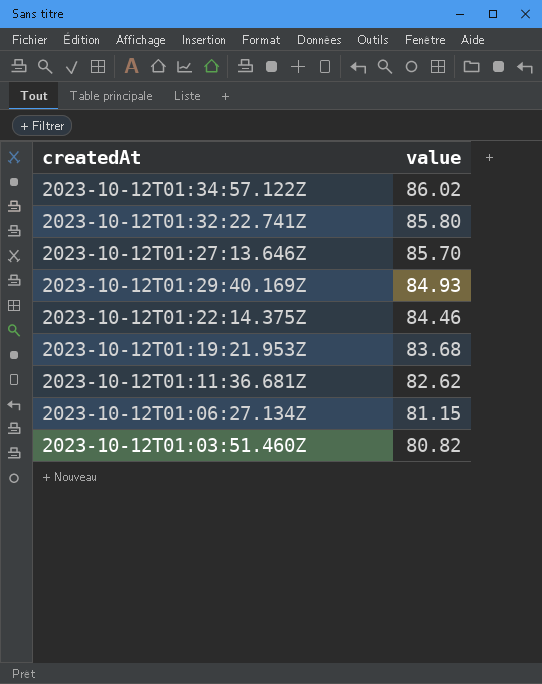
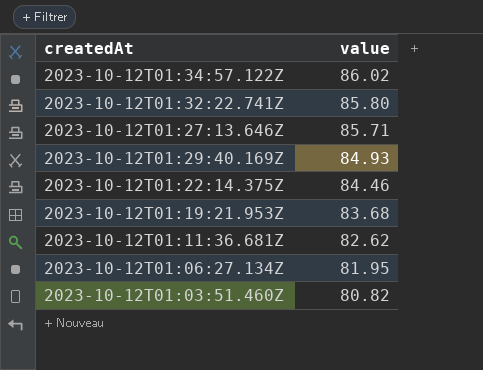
2023-10-12T01:27:13.646Z | value: 85.70 -> 85.71
2023-10-12T01:06:27.134Z | value: 81.15 -> 81.95

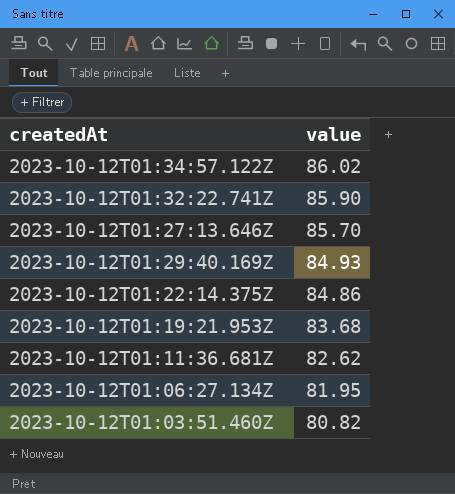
2023-10-12T01:32:22.741Z | value: 85.80 -> 85.90
2023-10-12T01:27:13.646Z | value: 85.71 -> 85.70
2023-10-12T01:22:14.375Z | value: 84.46 -> 84.86

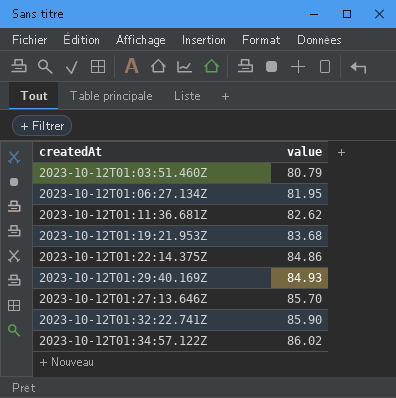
row order: value descending -> value ascending
2023-10-12T01:03:51.460Z | value: 80.82 -> 80.79

